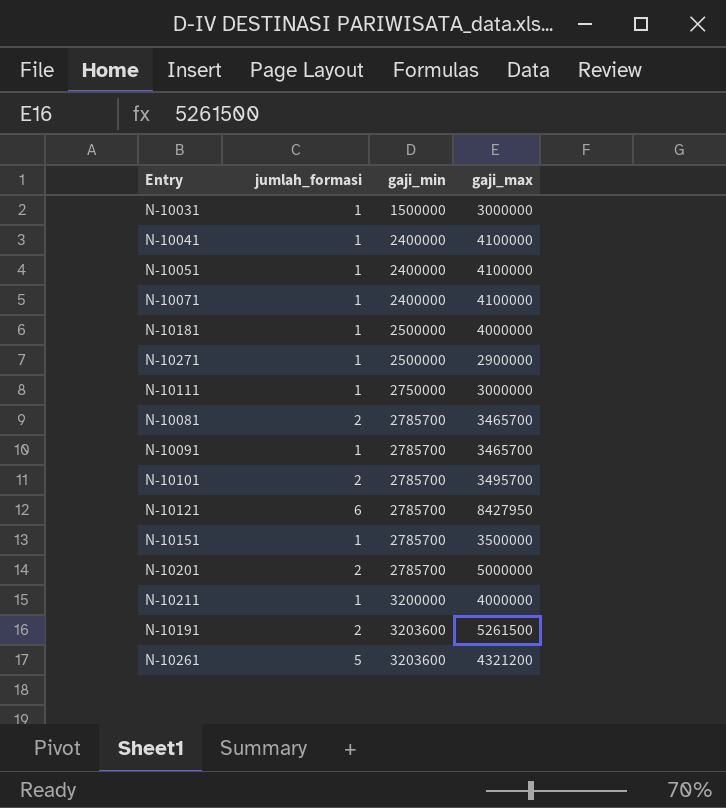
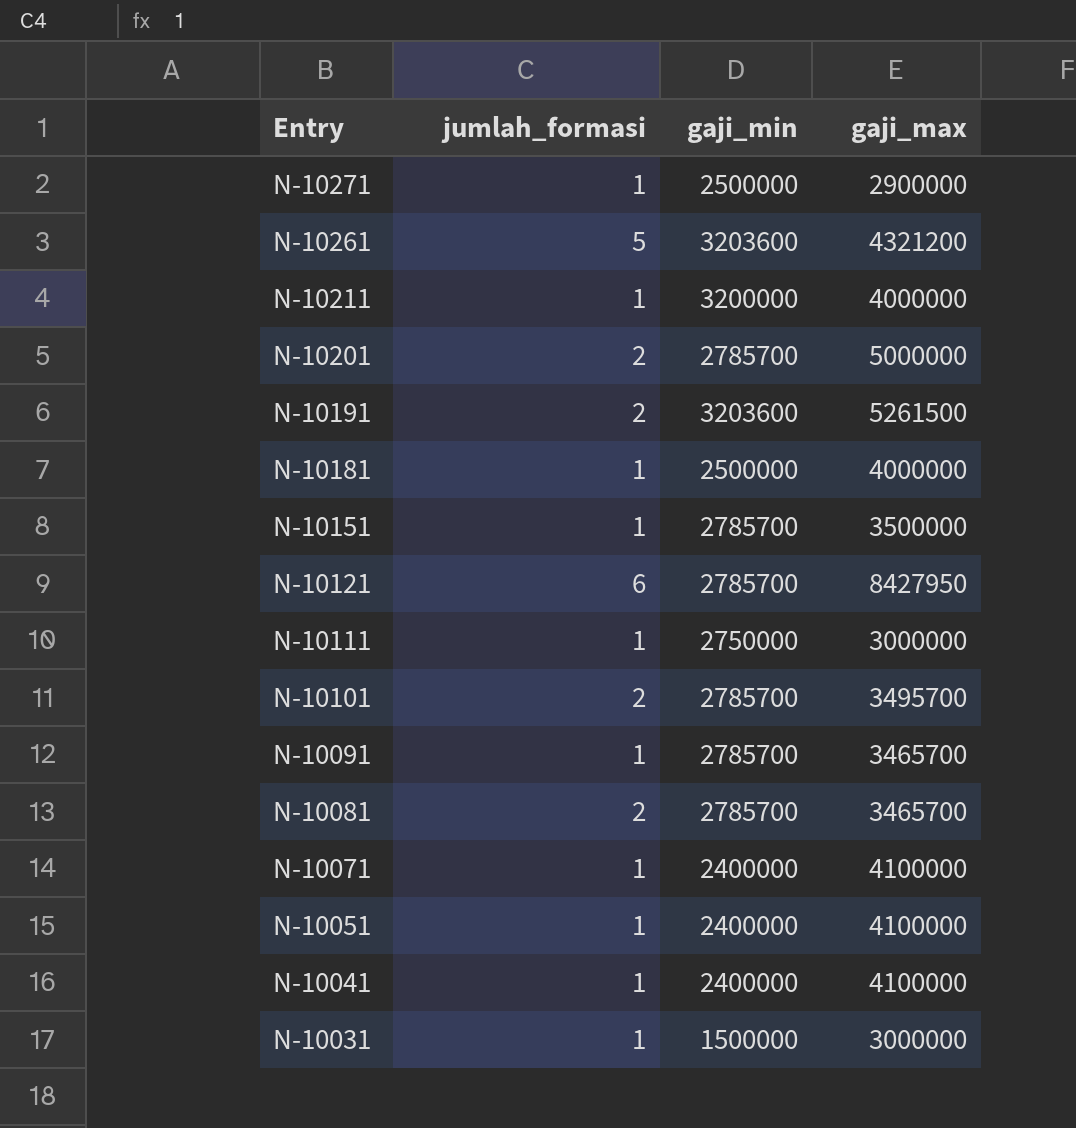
row order: gaji_min ascending -> Entry descending

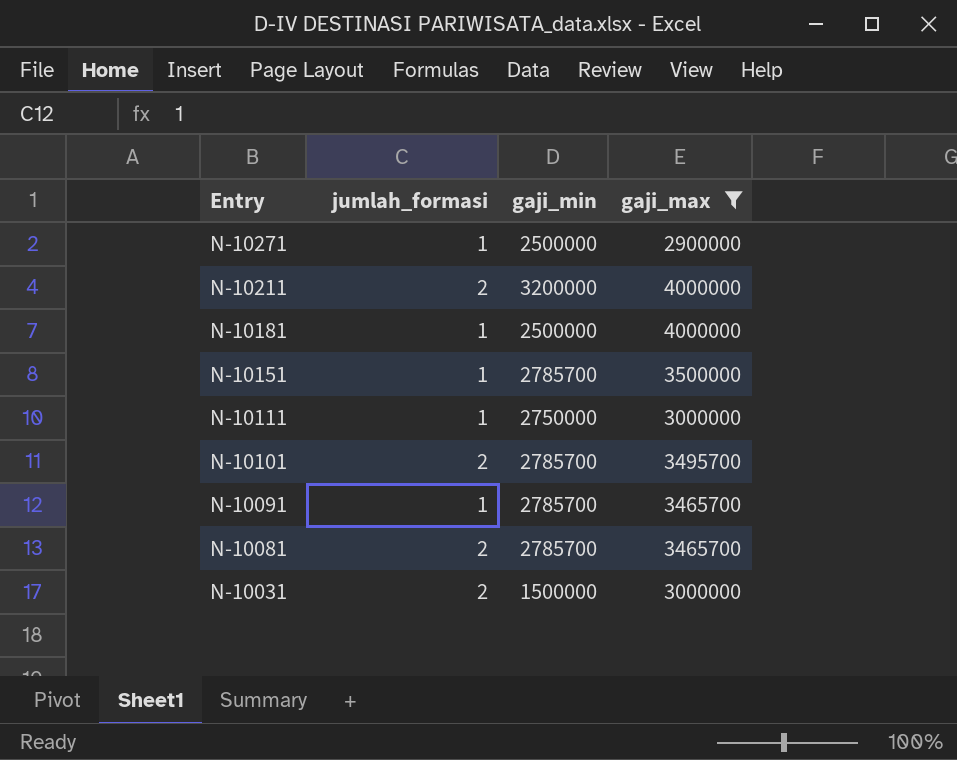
filter: none -> gaji_max <= 4000000
N-10211 | jumlah_formasi: 1 -> 2
N-10031 | jumlah_formasi: 1 -> 2

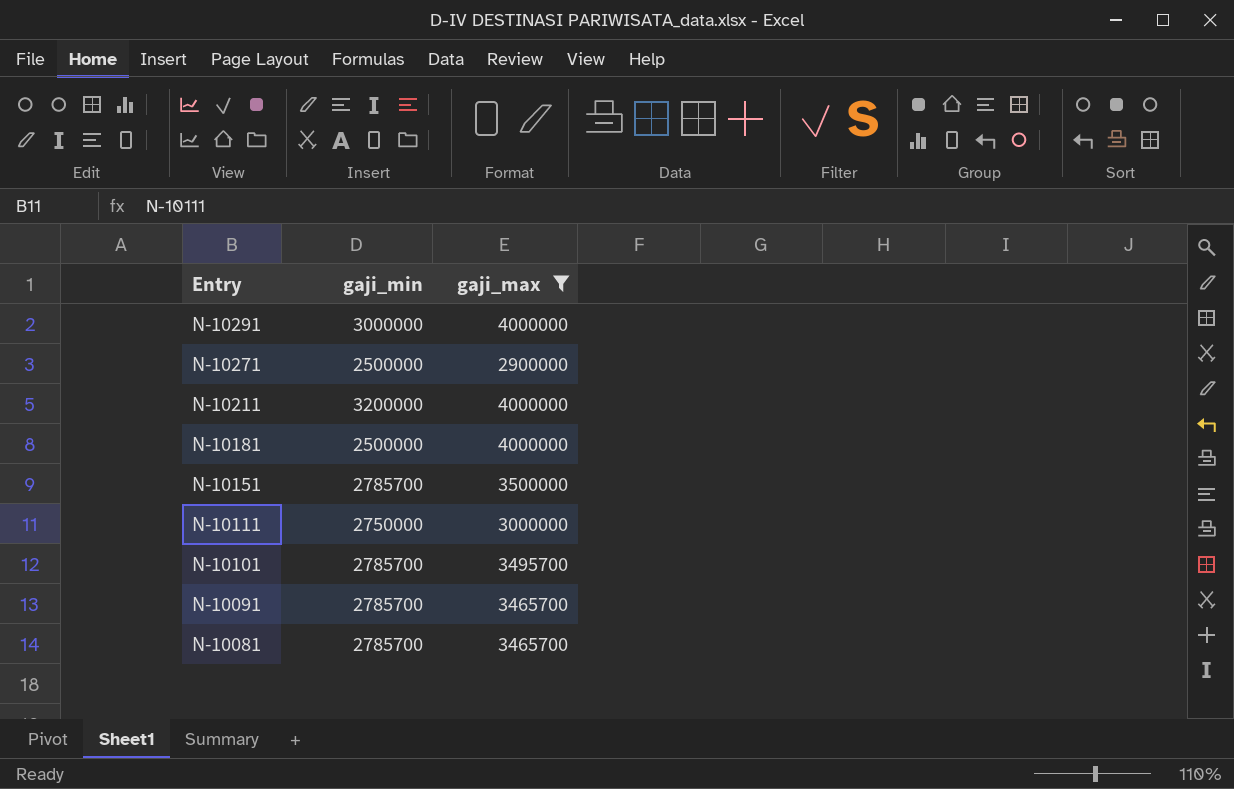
column jumlah_formasi | position: 2 -> none
row N-10031: 2 | 1500000 | 3000000 -> none
row N-10291: none -> 3000000 | 4000000

